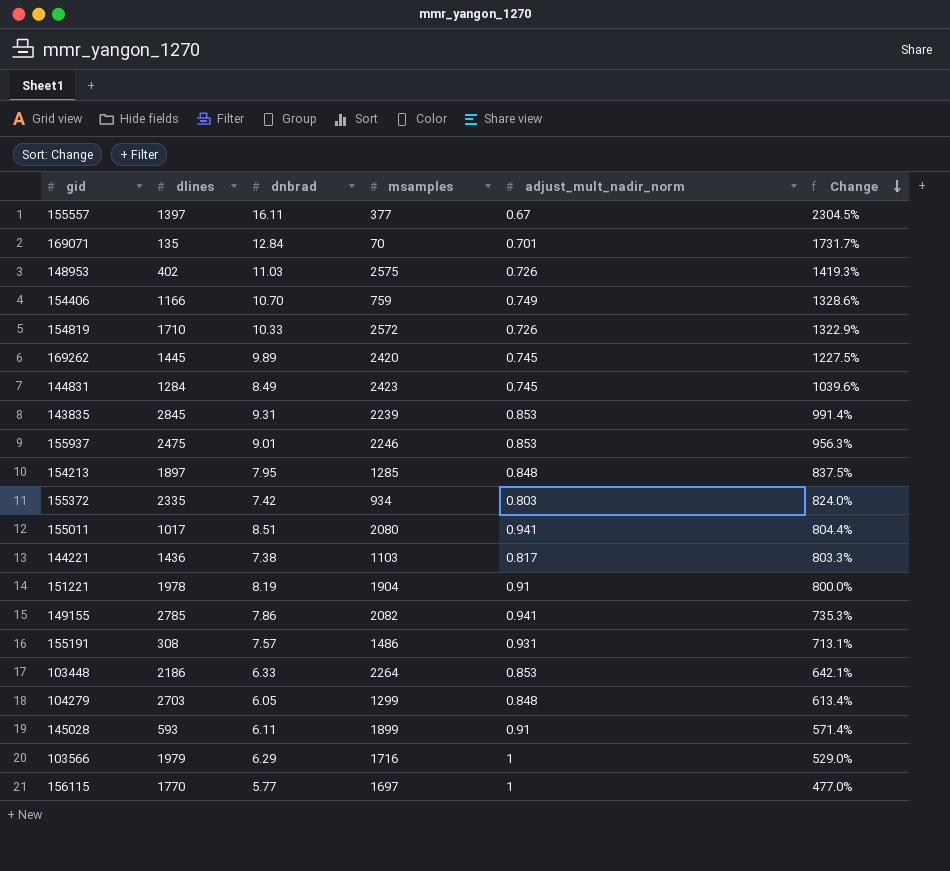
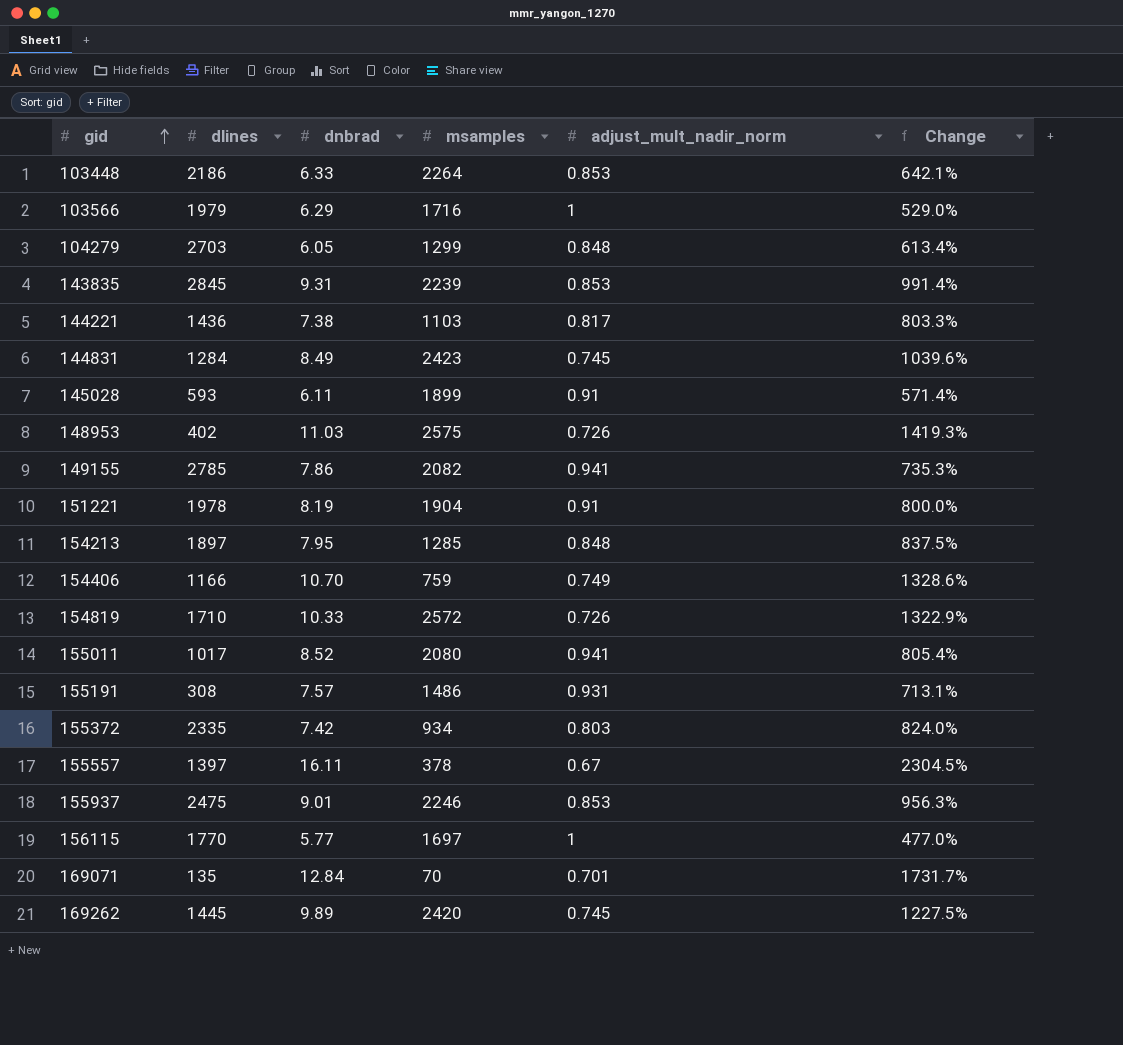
row order: Change descending -> gid ascending
155011 | dnbrad: 8.51 -> 8.52
155011 | Change: 804.4% -> 805.4%
155557 | msamples: 377 -> 378

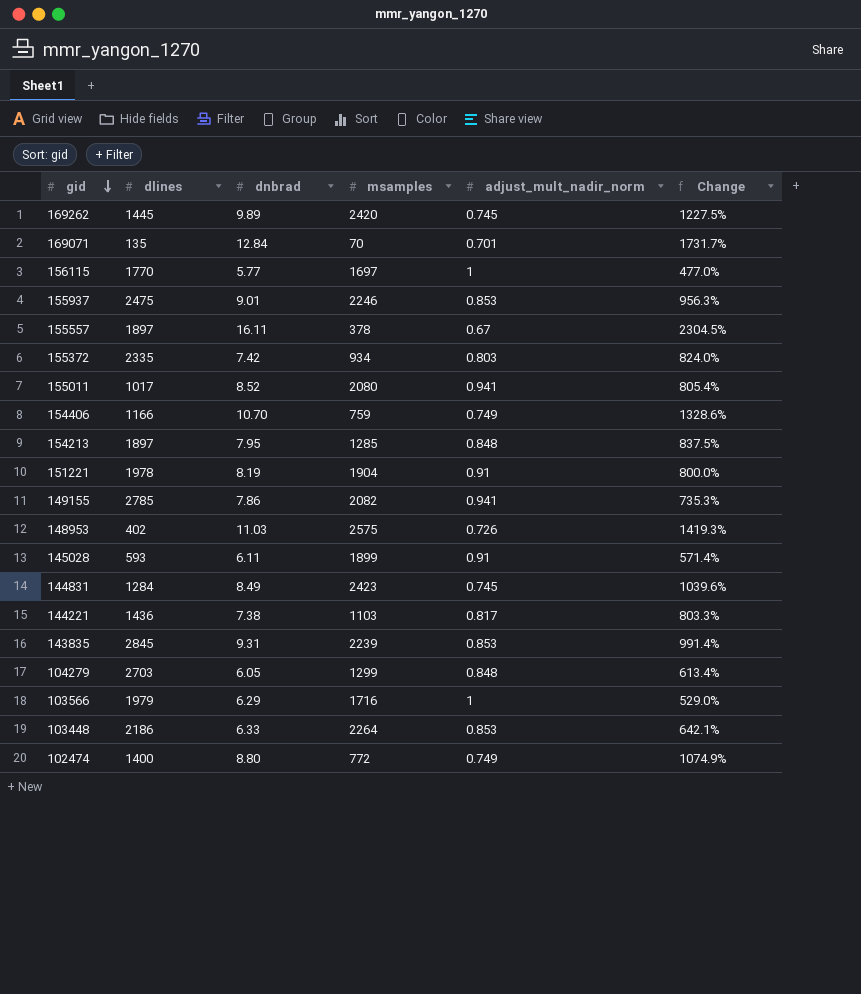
row order: gid ascending -> gid descending
row 154819: 1710 | 10.33 | 2572 | 0.726 | 1322.9% -> none
row 155191: 308 | 7.57 | 1486 | 0.931 | 713.1% -> none
155557 | dlines: 1397 -> 1897
row 102474: none -> 1400 | 8.80 | 772 | 0.749 | 1074.9%

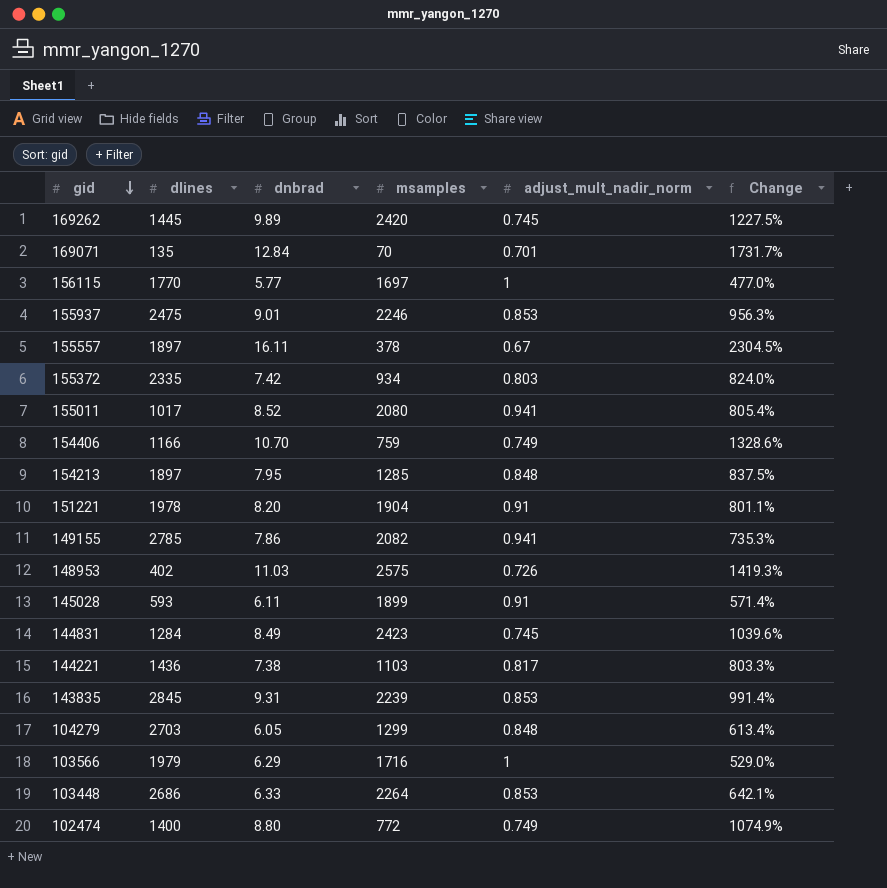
151221 | dnbrad: 8.19 -> 8.20
151221 | Change: 800.0% -> 801.1%
103448 | dlines: 2186 -> 2686

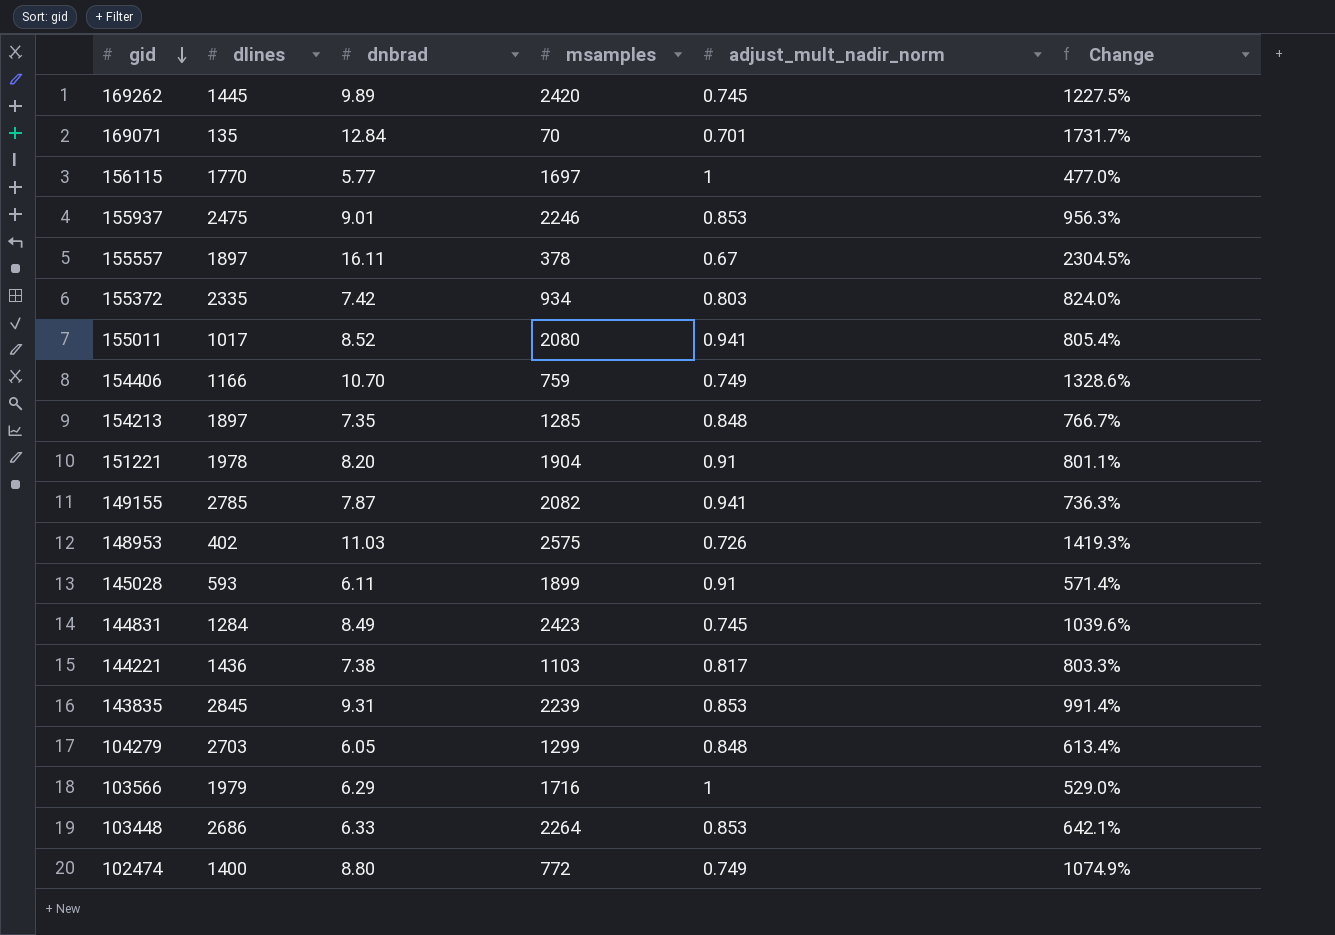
154213 | dnbrad: 7.95 -> 7.35
154213 | Change: 837.5% -> 766.7%
149155 | dnbrad: 7.86 -> 7.87
149155 | Change: 735.3% -> 736.3%

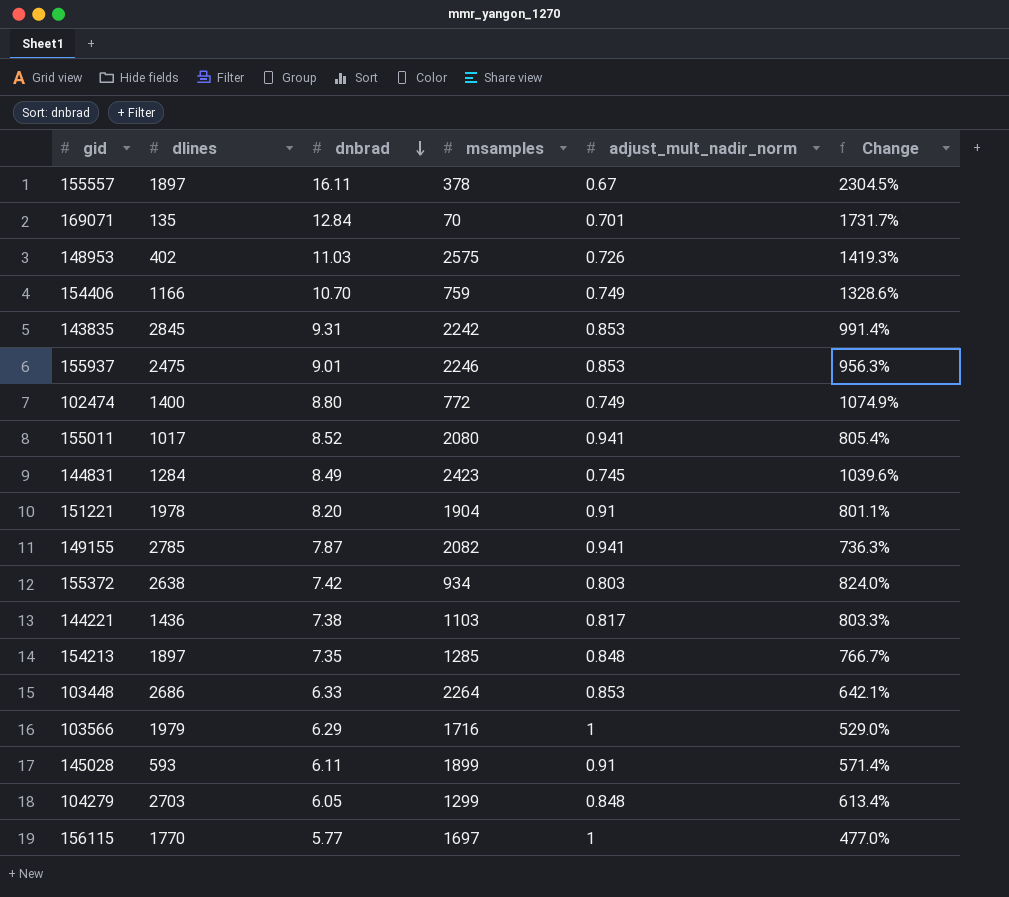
row order: gid descending -> dnbrad descending
row 169262: 1445 | 9.89 | 2420 | 0.745 | 1227.5% -> none
143835 | msamples: 2239 -> 2242
155372 | dlines: 2335 -> 2638

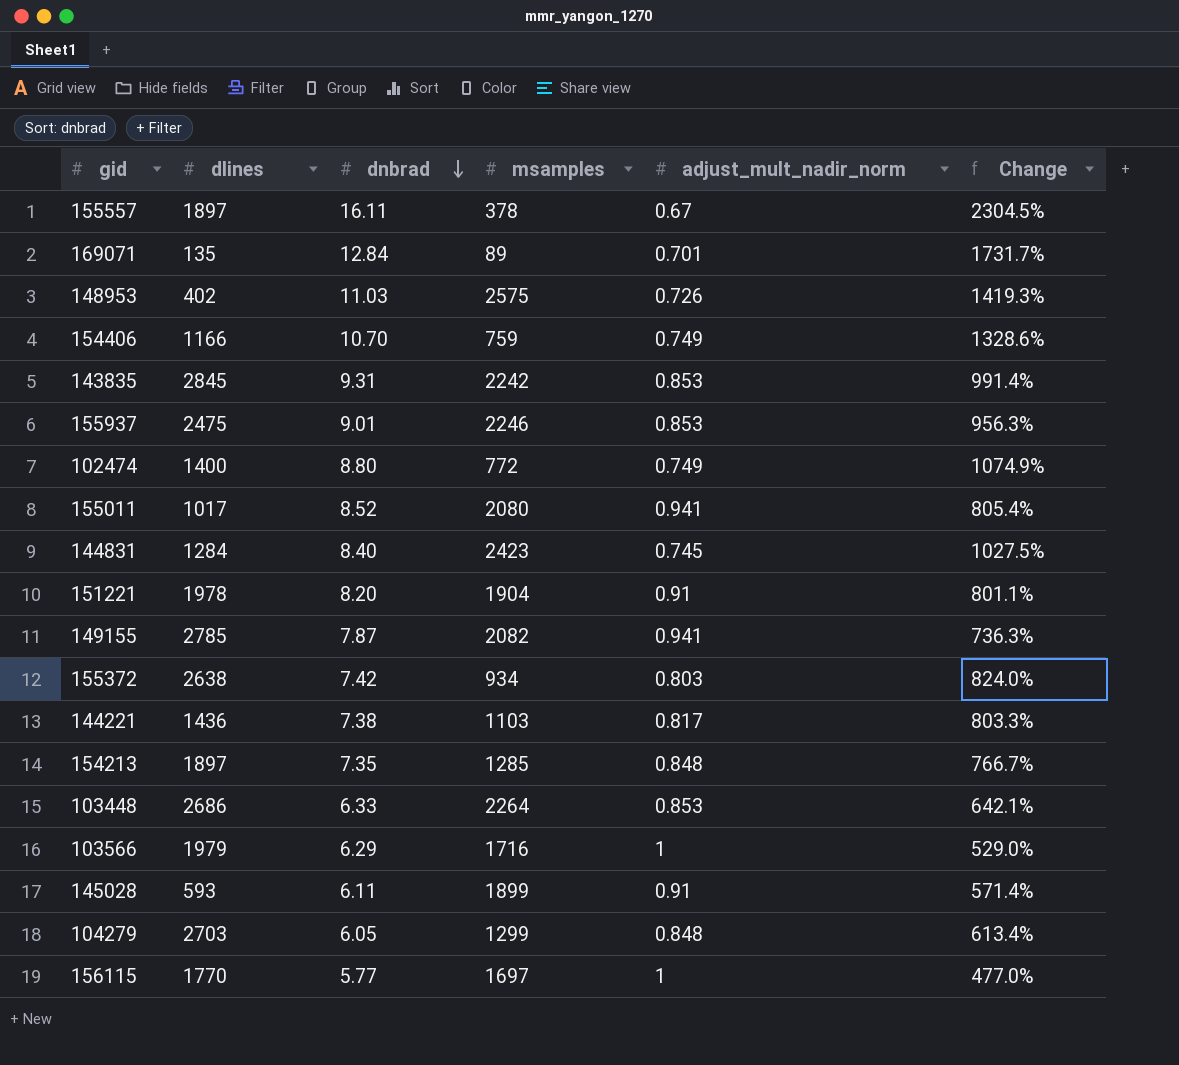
169071 | msamples: 70 -> 89
144831 | dnbrad: 8.49 -> 8.40
144831 | Change: 1039.6% -> 1027.5%

